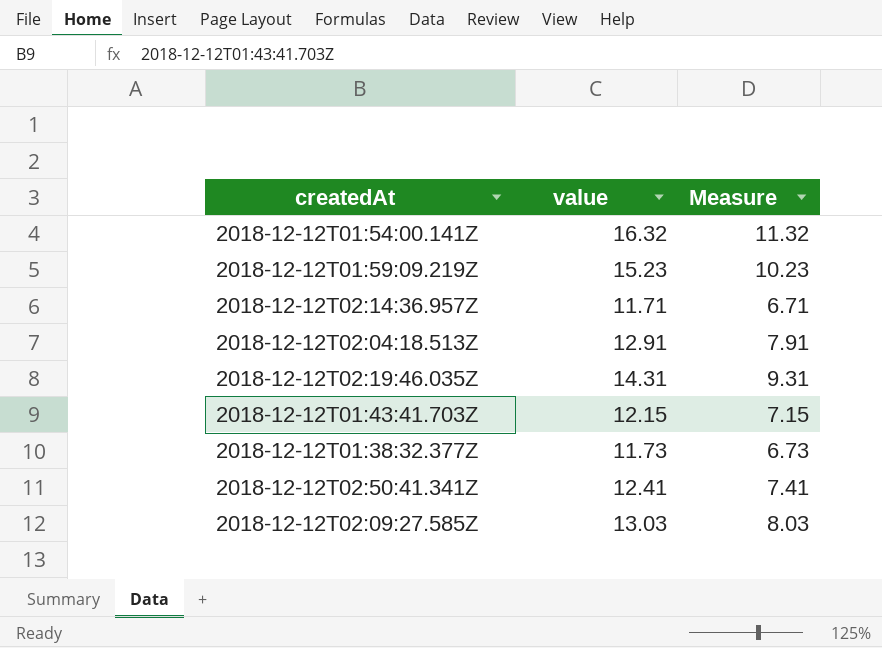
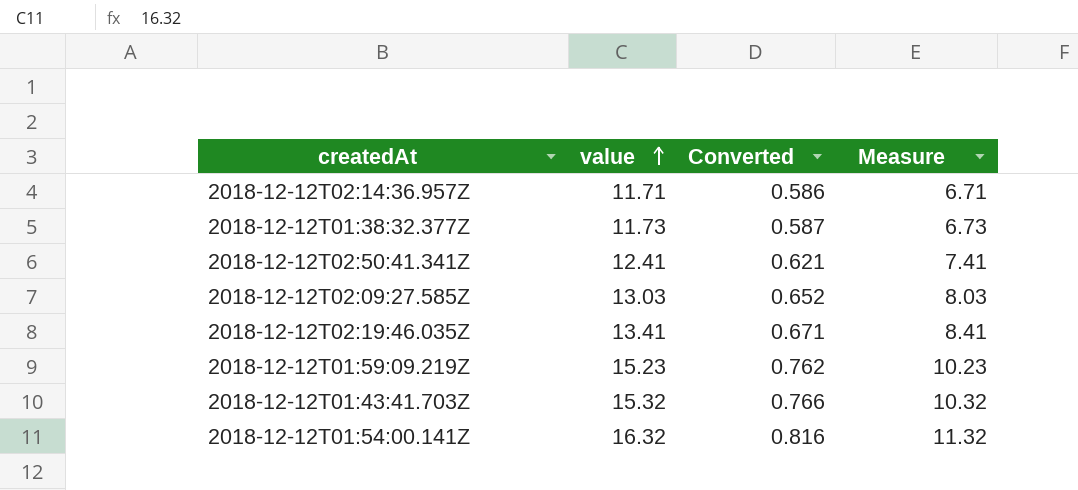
row order: none -> value ascending
column Converted | formula: none -> [value] * 0.05
row 2018-12-12T02:04:18.513Z: 12.91 | 7.91 -> none
2018-12-12T02:19:46.035Z | value: 14.31 -> 13.41
2018-12-12T02:19:46.035Z | Measure: 9.31 -> 8.41
2018-12-12T01:43:41.703Z | value: 12.15 -> 15.32
2018-12-12T01:43:41.703Z | Measure: 7.15 -> 10.32

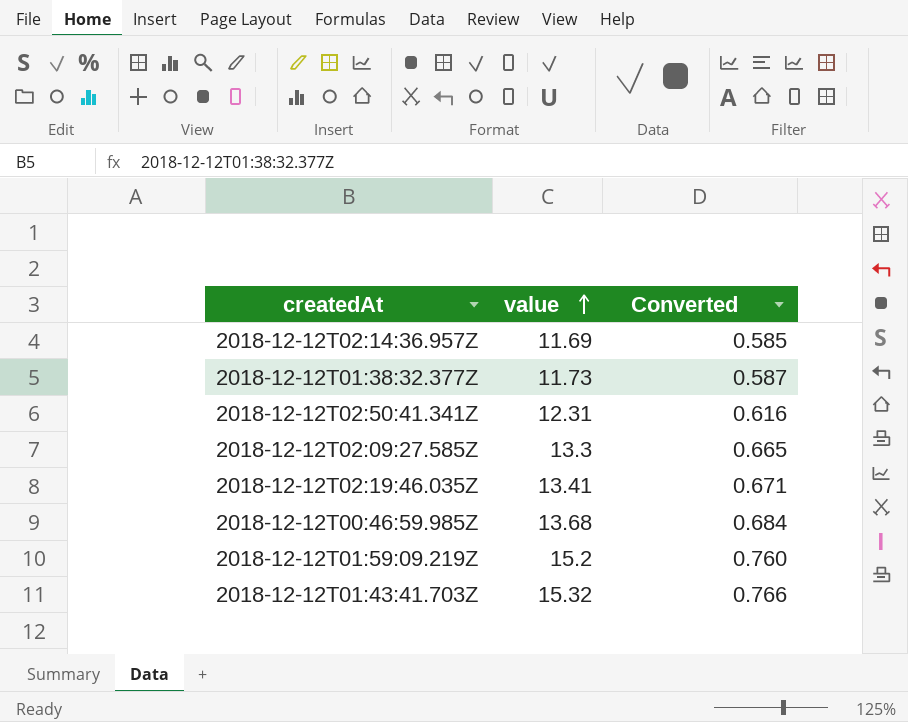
column Measure | formula: [value] - 5 -> none
row 2018-12-12T01:54:00.141Z: 16.32 | 0.816 | 11.32 -> none
2018-12-12T02:14:36.957Z | value: 11.71 -> 11.69
2018-12-12T02:14:36.957Z | Converted: 0.586 -> 0.585
2018-12-12T02:50:41.341Z | value: 12.41 -> 12.31
2018-12-12T02:50:41.341Z | Converted: 0.621 -> 0.616
2018-12-12T02:09:27.585Z | value: 13.03 -> 13.3
2018-12-12T02:09:27.585Z | Converted: 0.652 -> 0.665
row 2018-12-12T00:46:59.985Z: none -> 13.68 | 0.684
2018-12-12T01:59:09.219Z | value: 15.23 -> 15.2
2018-12-12T01:59:09.219Z | Converted: 0.762 -> 0.760

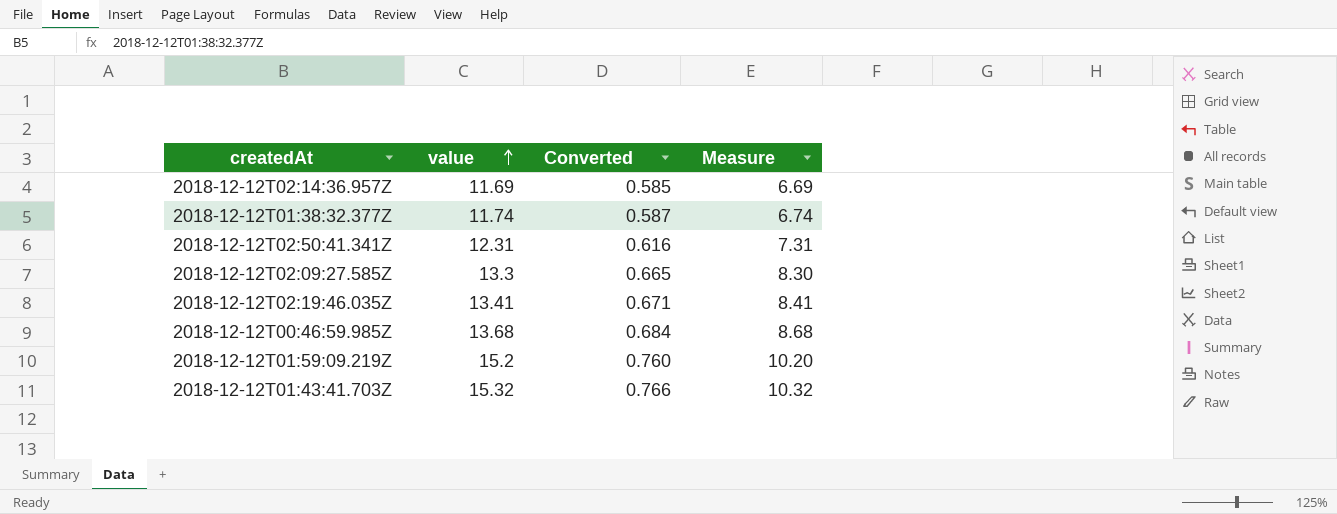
column Measure | formula: none -> [value] - 5
2018-12-12T01:38:32.377Z | value: 11.73 -> 11.74

